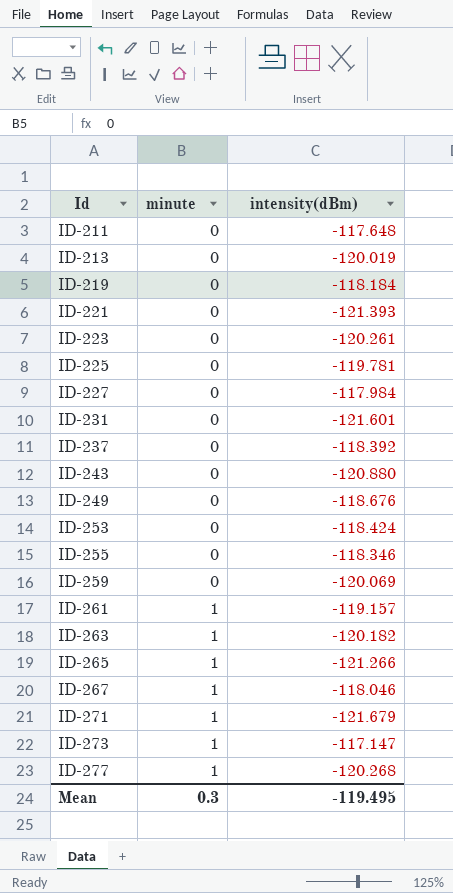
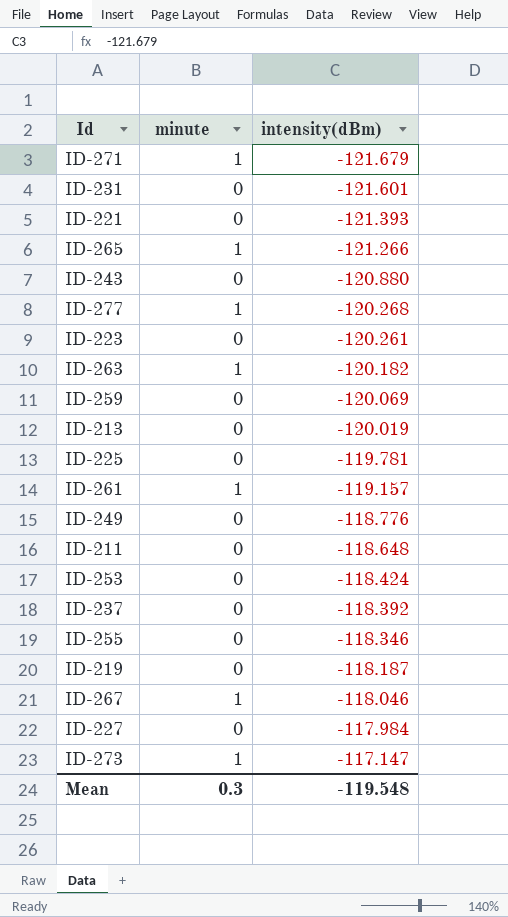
row order: Id ascending -> intensity(dBm) ascending
ID-249 | intensity(dBm): -118.676 -> -118.776
ID-211 | intensity(dBm): -117.648 -> -118.648
ID-219 | intensity(dBm): -118.184 -> -118.187
Mean | intensity(dBm): -119.495 -> -119.548

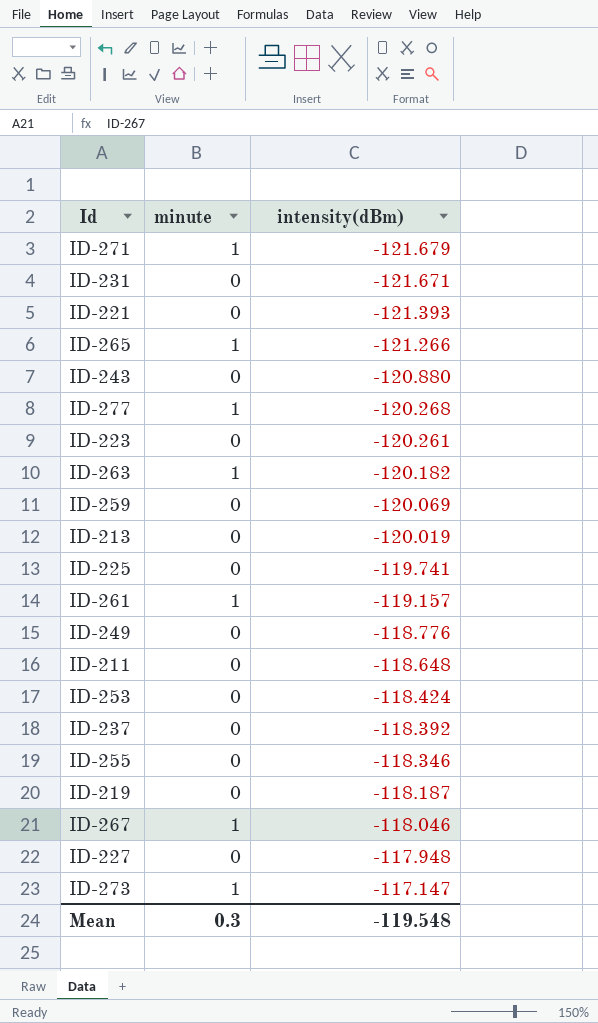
ID-231 | intensity(dBm): -121.601 -> -121.671
ID-225 | intensity(dBm): -119.781 -> -119.741
ID-227 | intensity(dBm): -117.984 -> -117.948

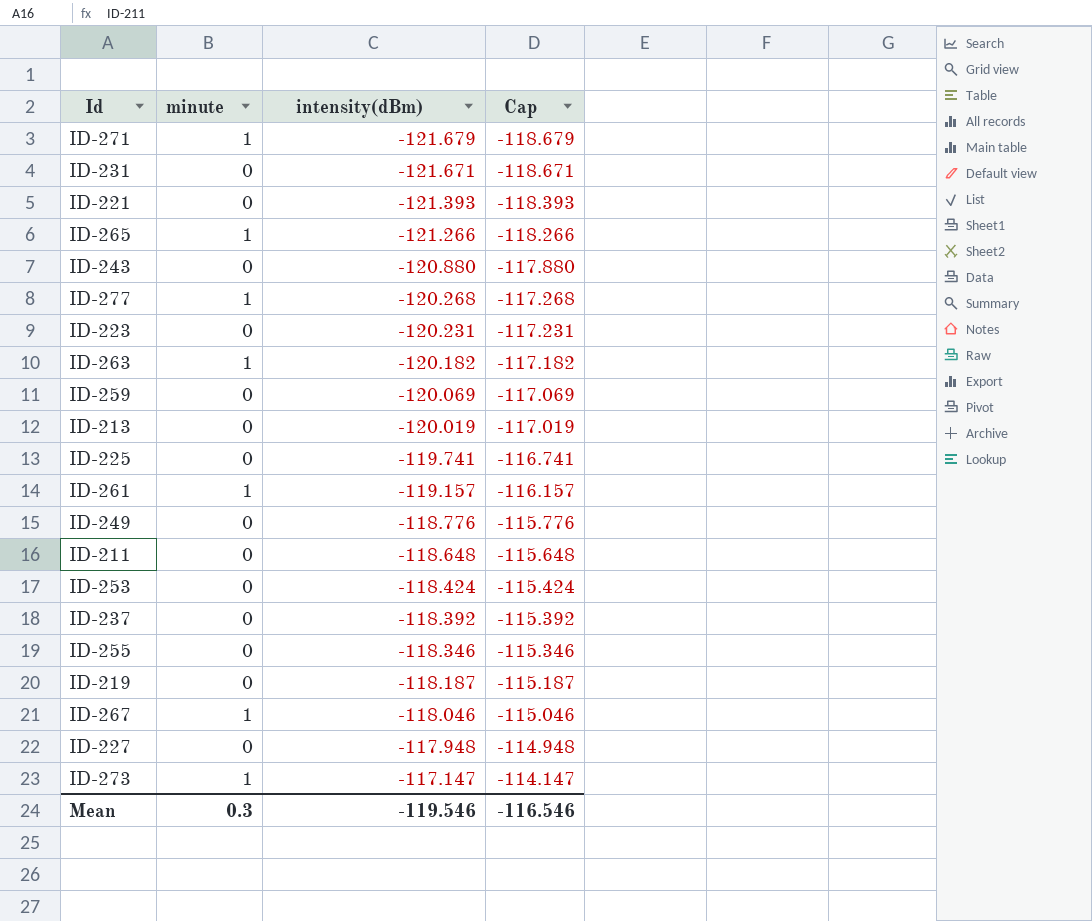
column Cap | formula: none -> [intensity(dBm)] + 3
ID-223 | intensity(dBm): -120.261 -> -120.231
Mean | intensity(dBm): -119.548 -> -119.546

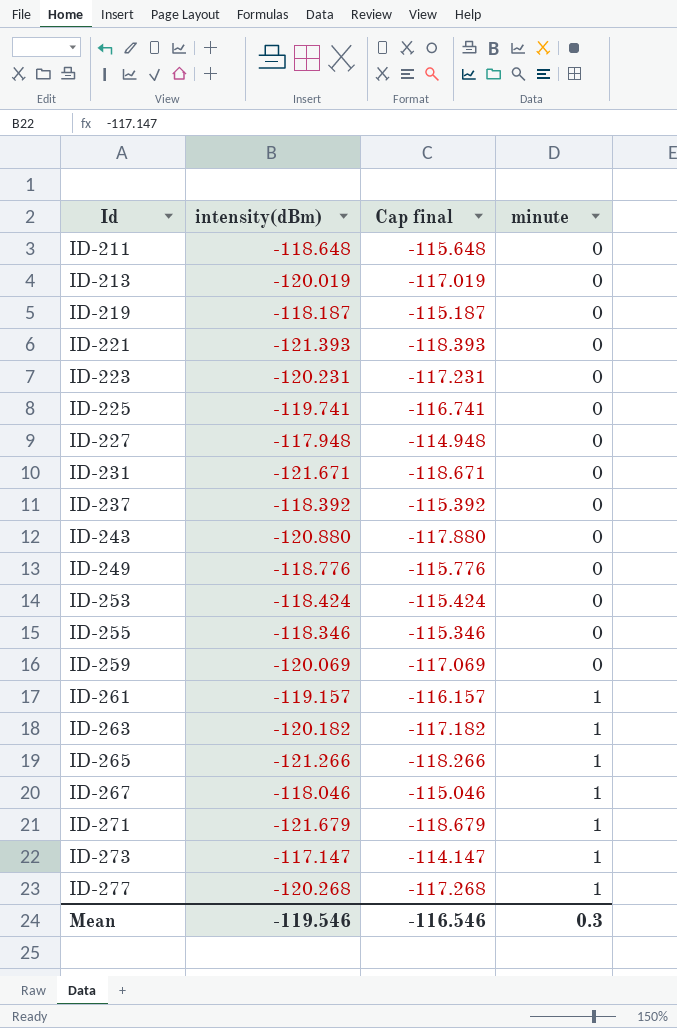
row order: intensity(dBm) ascending -> Id ascending
column name: Cap -> Cap final
column minute | position: 2 -> 4

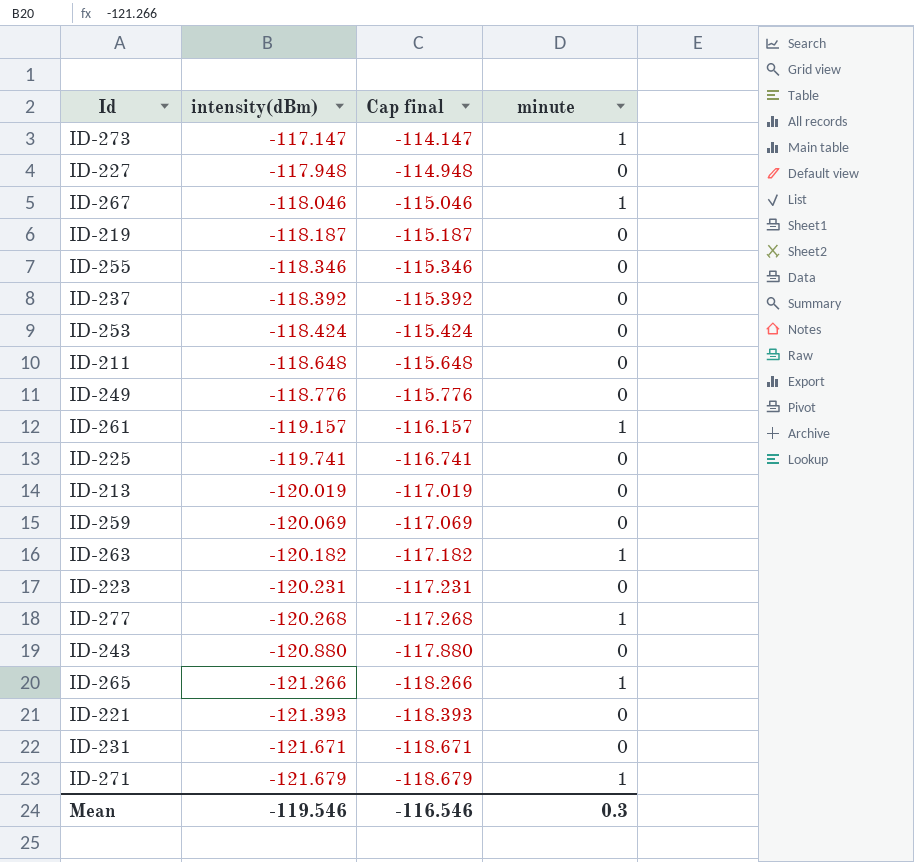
row order: Id ascending -> intensity(dBm) descending

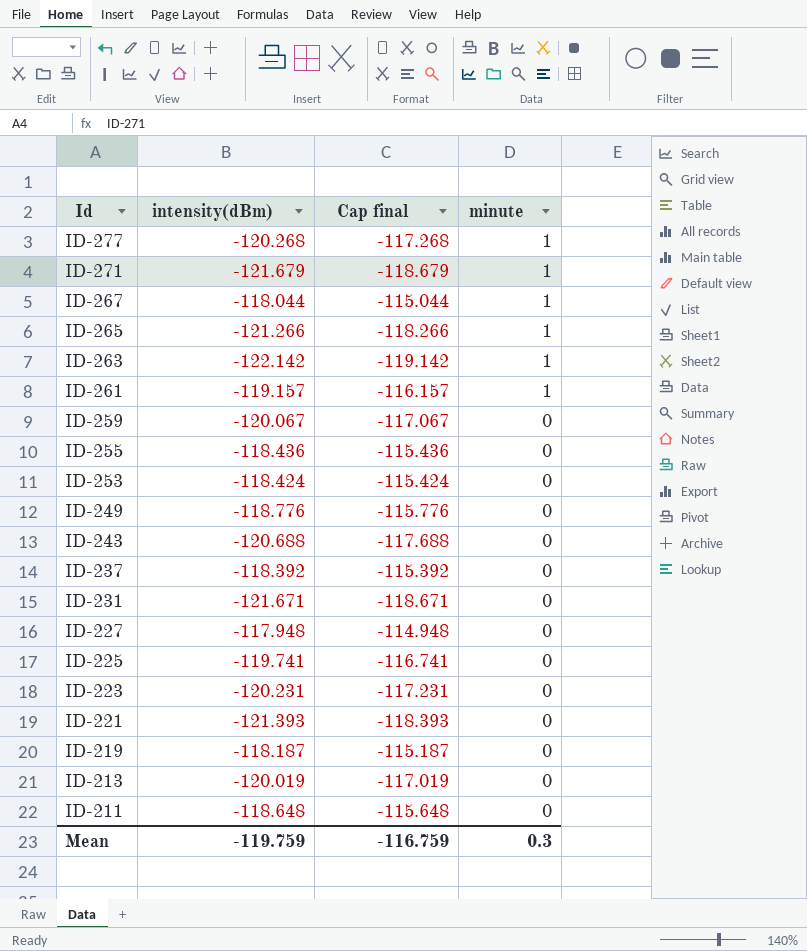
row order: intensity(dBm) descending -> Id descending
row ID-273: -117.147 | -114.147 | 1 -> none
ID-267 | intensity(dBm): -118.046 -> -118.044
ID-267 | Cap final: -115.046 -> -115.044
ID-263 | intensity(dBm): -120.182 -> -122.142
ID-263 | Cap final: -117.182 -> -119.142
ID-259 | intensity(dBm): -120.069 -> -120.067
ID-259 | Cap final: -117.069 -> -117.067
ID-255 | intensity(dBm): -118.346 -> -118.436
ID-255 | Cap final: -115.346 -> -115.436
ID-243 | intensity(dBm): -120.880 -> -120.688
ID-243 | Cap final: -117.880 -> -117.688
Mean | intensity(dBm): -119.546 -> -119.759
Mean | Cap final: -116.546 -> -116.759

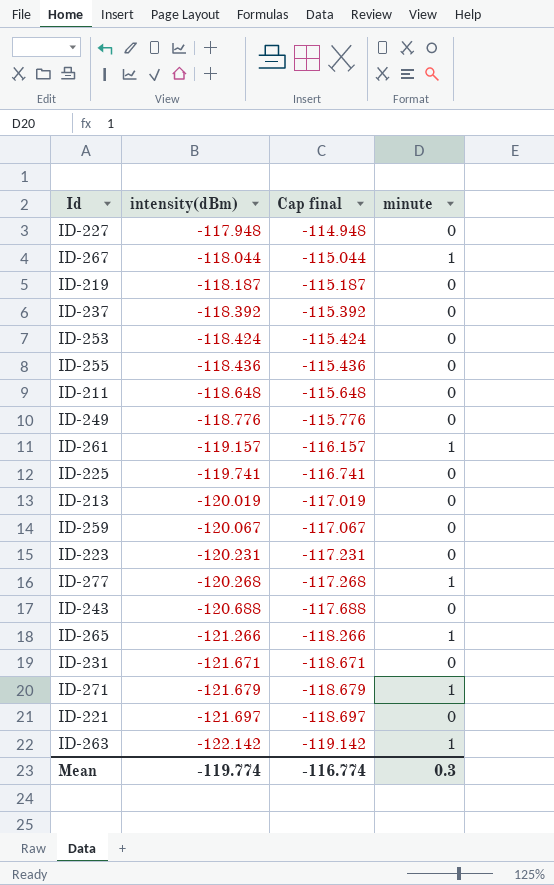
row order: Id descending -> intensity(dBm) descending
ID-221 | intensity(dBm): -121.393 -> -121.697
ID-221 | Cap final: -118.393 -> -118.697
Mean | intensity(dBm): -119.759 -> -119.774
Mean | Cap final: -116.759 -> -116.774

